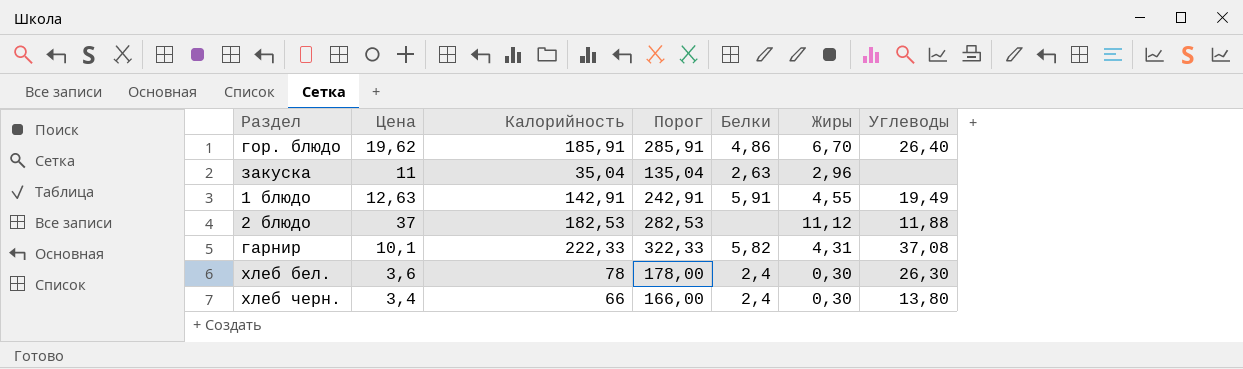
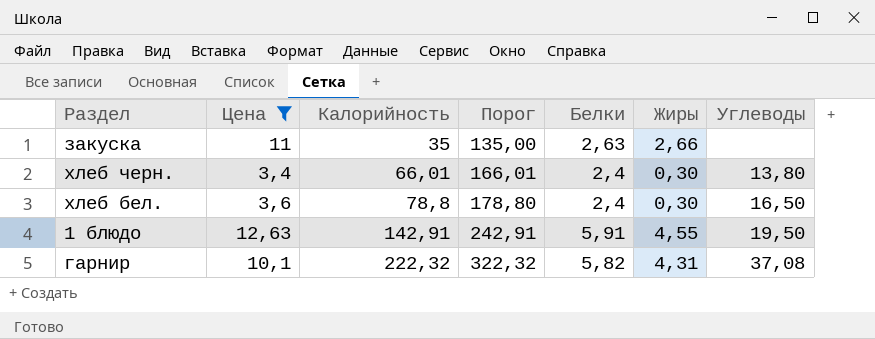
filter: none -> Цена <= 12,63
row order: none -> Калорийность ascending
закуска | Калорийность: 35,04 -> 35
закуска | Порог: 135,04 -> 135,00
закуска | Жиры: 2,96 -> 2,66
хлеб черн. | Калорийность: 66 -> 66,01
хлеб черн. | Порог: 166,00 -> 166,01
хлеб бел. | Калорийность: 78 -> 78,8
хлеб бел. | Порог: 178,00 -> 178,80
хлеб бел. | Углеводы: 26,30 -> 16,50
1 блюдо | Углеводы: 19,49 -> 19,50
гарнир | Калорийность: 222,33 -> 222,32
гарнир | Порог: 322,33 -> 322,32

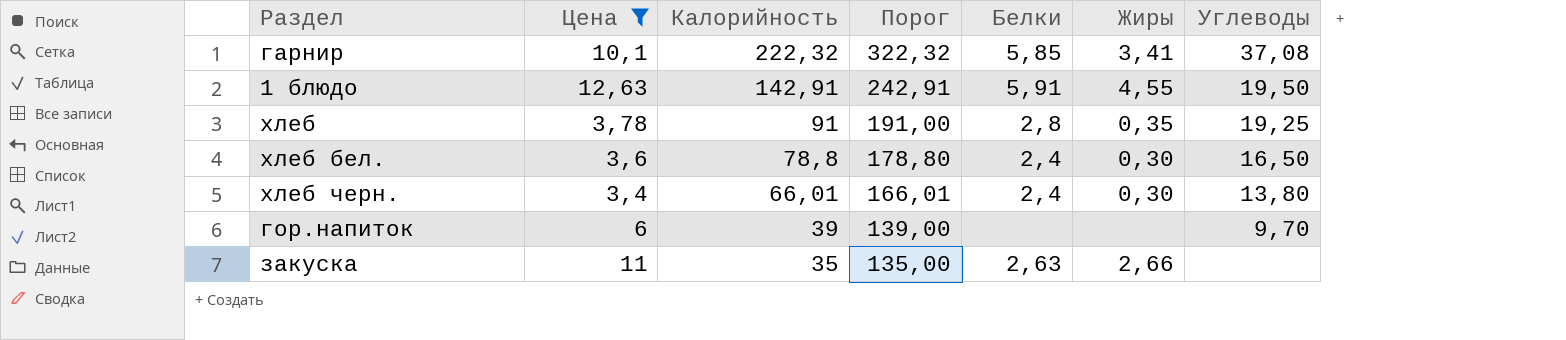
row order: Калорийность ascending -> Калорийность descending
гарнир | Белки: 5,82 -> 5,85
гарнир | Жиры: 4,31 -> 3,41
row хлеб: none -> 3,78 | 91 | 191,00 | 2,8 | 0,35 | 19,25
row гор.напиток: none -> 6 | 39 | 139,00 | none | none | 9,70

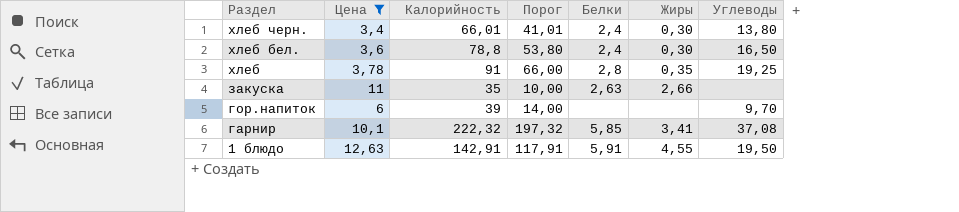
row order: Калорийность descending -> Раздел descending
column Порог | formula: [Калорийность] + 100 -> [Калорийность] - 25

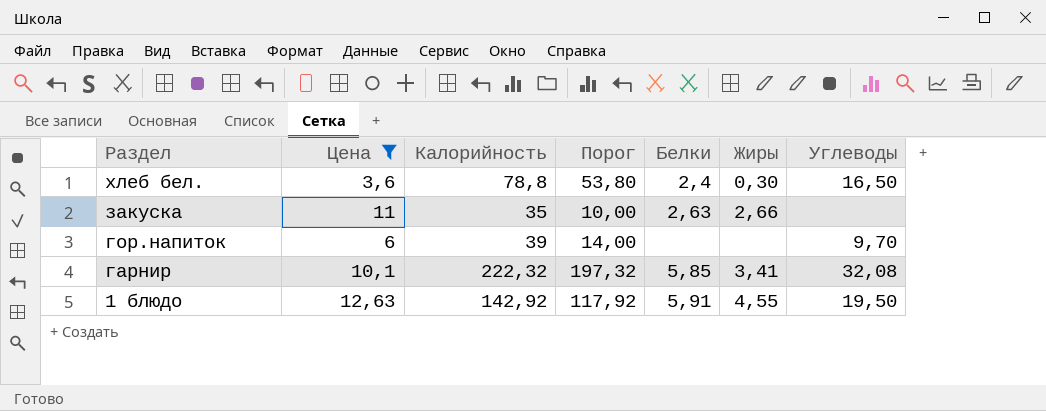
row хлеб черн.: 3,4 | 66,01 | 41,01 | 2,4 | 0,30 | 13,80 -> none
row хлеб: 3,78 | 91 | 66,00 | 2,8 | 0,35 | 19,25 -> none
гарнир | Углеводы: 37,08 -> 32,08
1 блюдо | Калорийность: 142,91 -> 142,92
1 блюдо | Порог: 117,91 -> 117,92

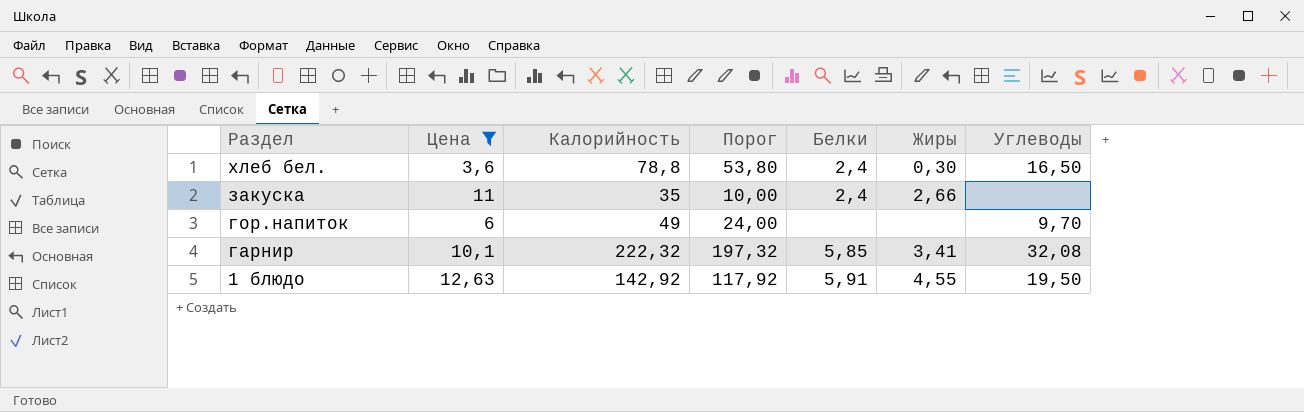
закуска | Белки: 2,63 -> 2,4
гор.напиток | Калорийность: 39 -> 49
гор.напиток | Порог: 14,00 -> 24,00

